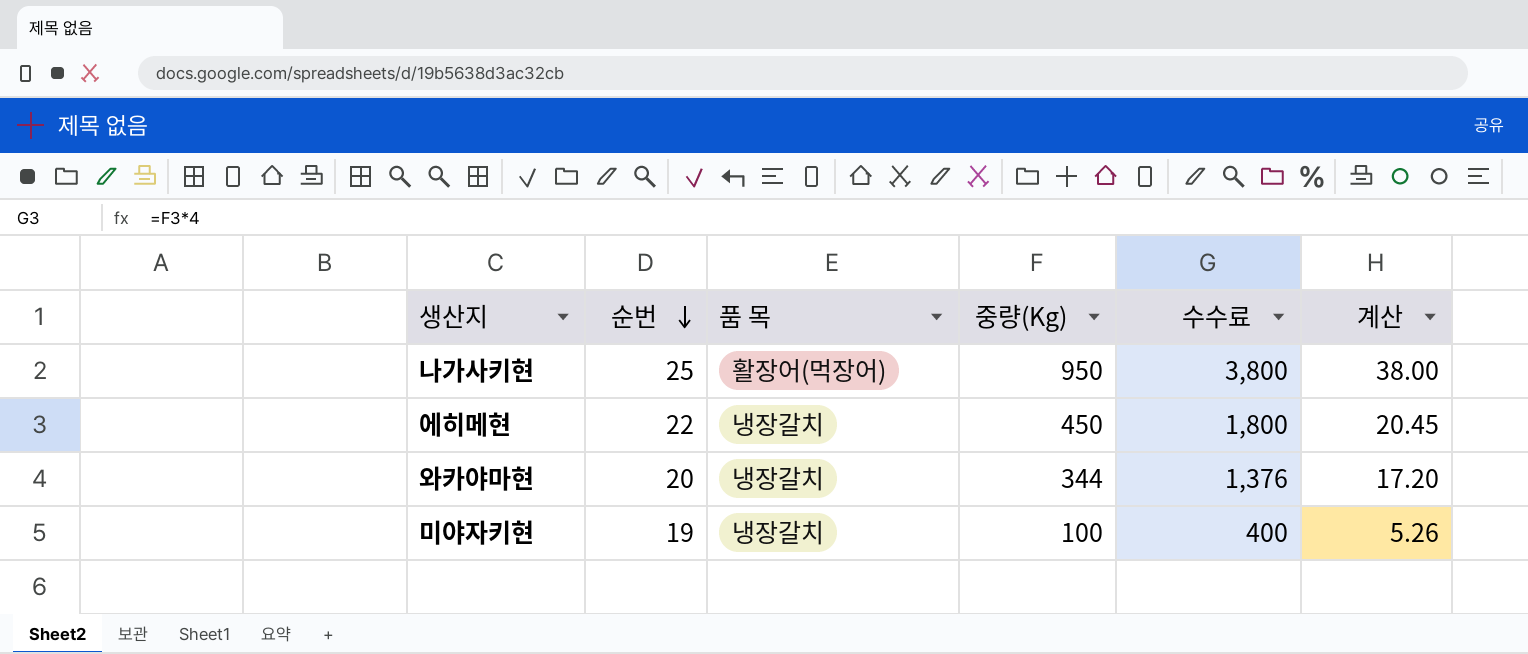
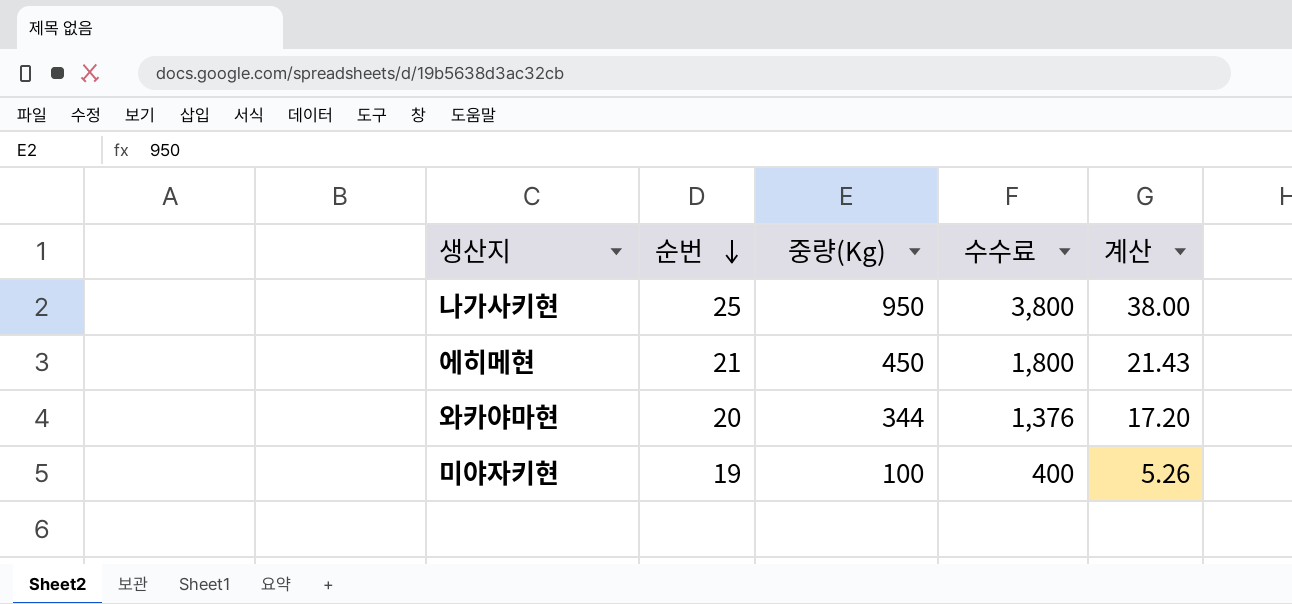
column 품 목 | position: 3 -> none
에히메현 | 순번: 22 -> 21
에히메현 | 계산: 20.45 -> 21.43

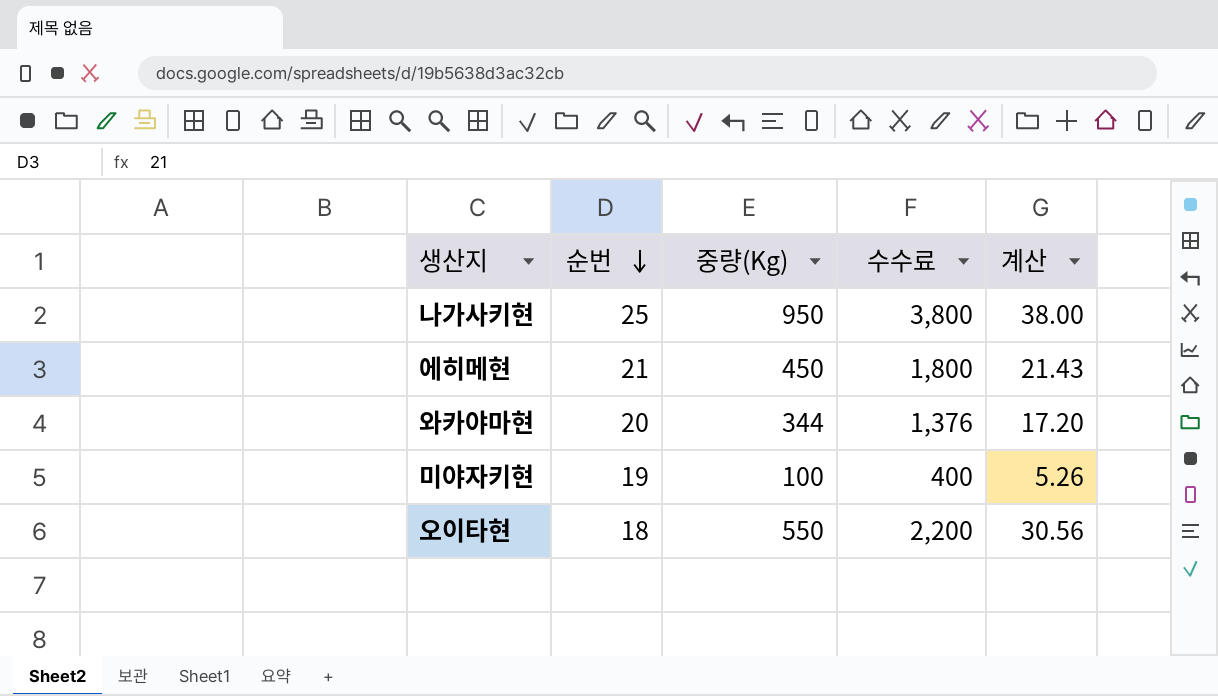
row 오이타현: none -> 18 | 550 | 2,200 | 30.56

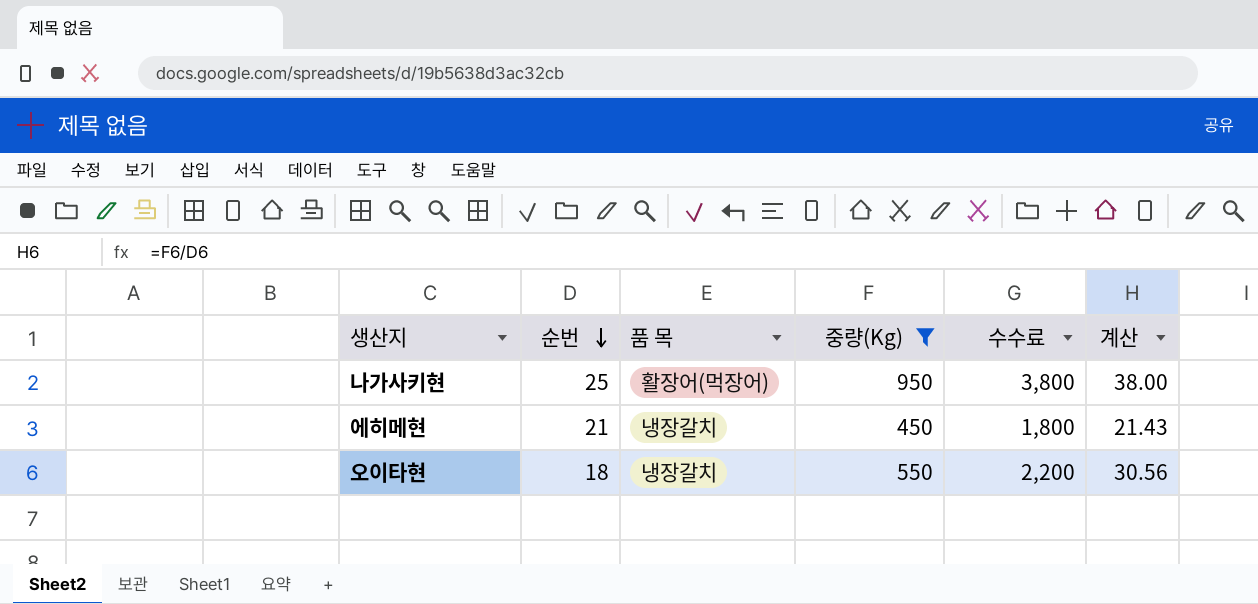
filter: none -> 중량(Kg) >= 450
column 품 목 | position: none -> 3

